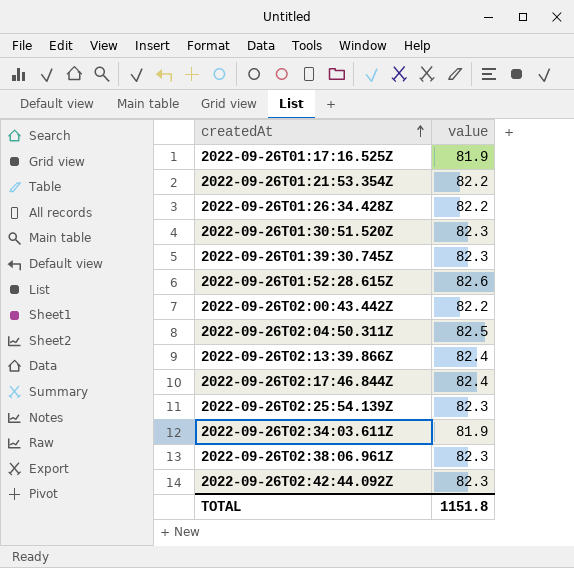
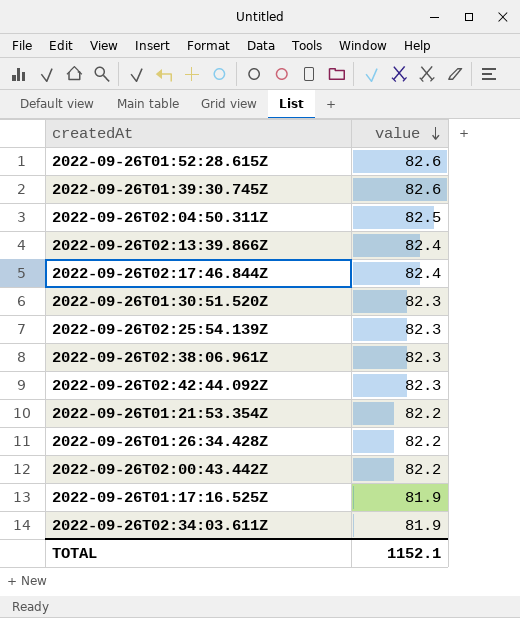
row order: createdAt ascending -> value descending
2022-09-26T01:39:30.745Z | value: 82.3 -> 82.6
TOTAL | value: 1151.8 -> 1152.1

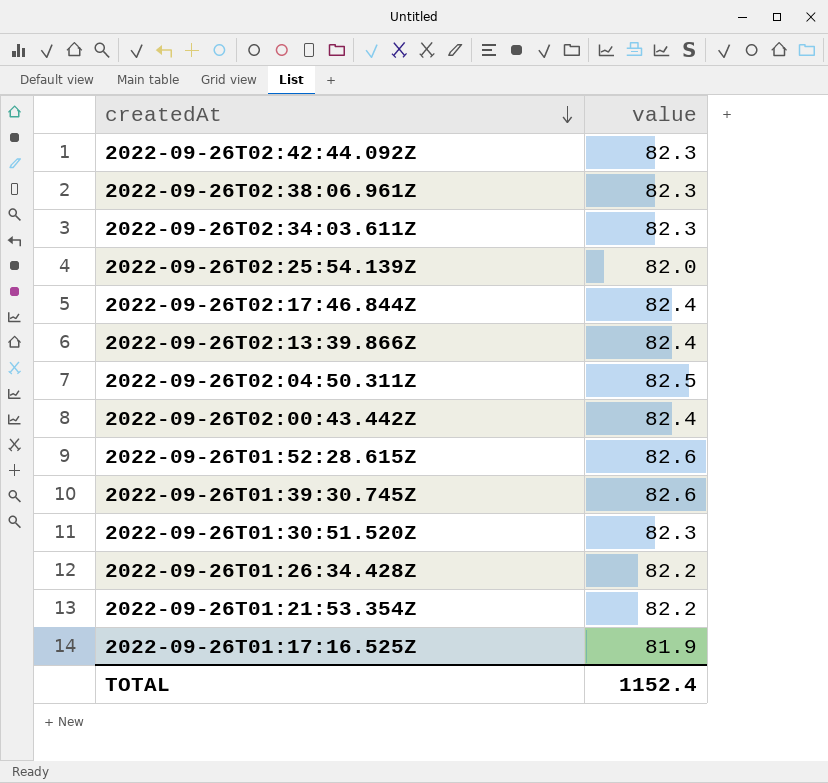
row order: value descending -> createdAt descending
2022-09-26T02:34:03.611Z | value: 81.9 -> 82.3
2022-09-26T02:25:54.139Z | value: 82.3 -> 82.0
2022-09-26T02:00:43.442Z | value: 82.2 -> 82.4
TOTAL | value: 1152.1 -> 1152.4

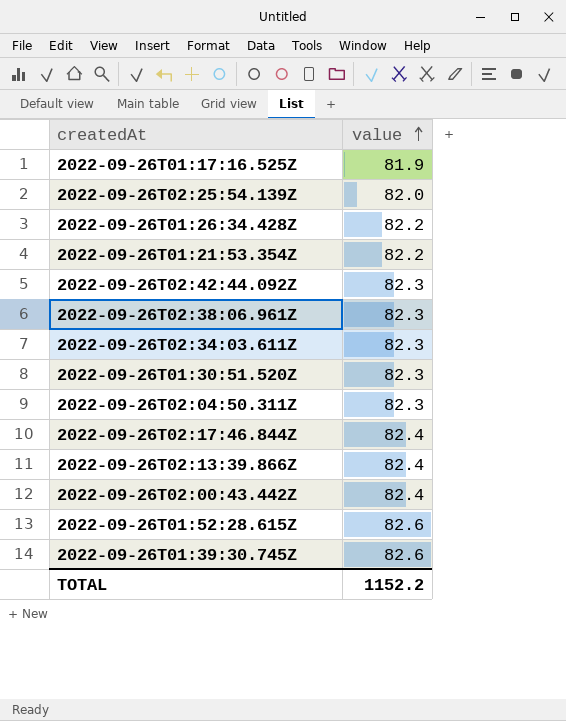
row order: createdAt descending -> value ascending
2022-09-26T02:04:50.311Z | value: 82.5 -> 82.3
TOTAL | value: 1152.4 -> 1152.2

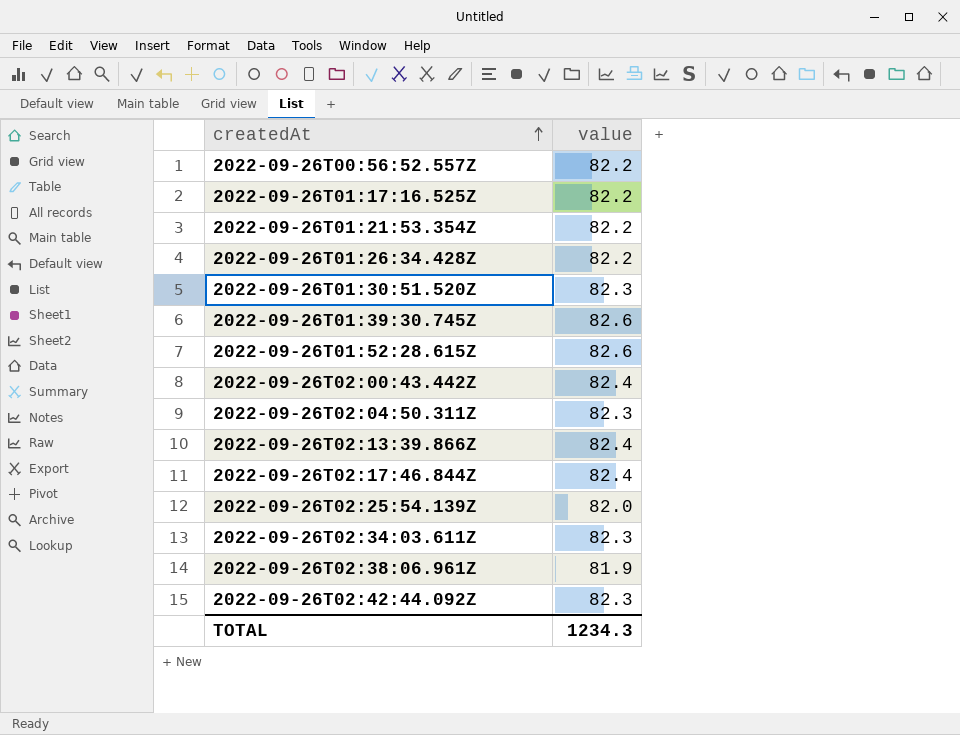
row order: value ascending -> createdAt ascending
row 2022-09-26T00:56:52.557Z: none -> 82.2
2022-09-26T01:17:16.525Z | value: 81.9 -> 82.2
2022-09-26T02:38:06.961Z | value: 82.3 -> 81.9
TOTAL | value: 1152.2 -> 1234.3

